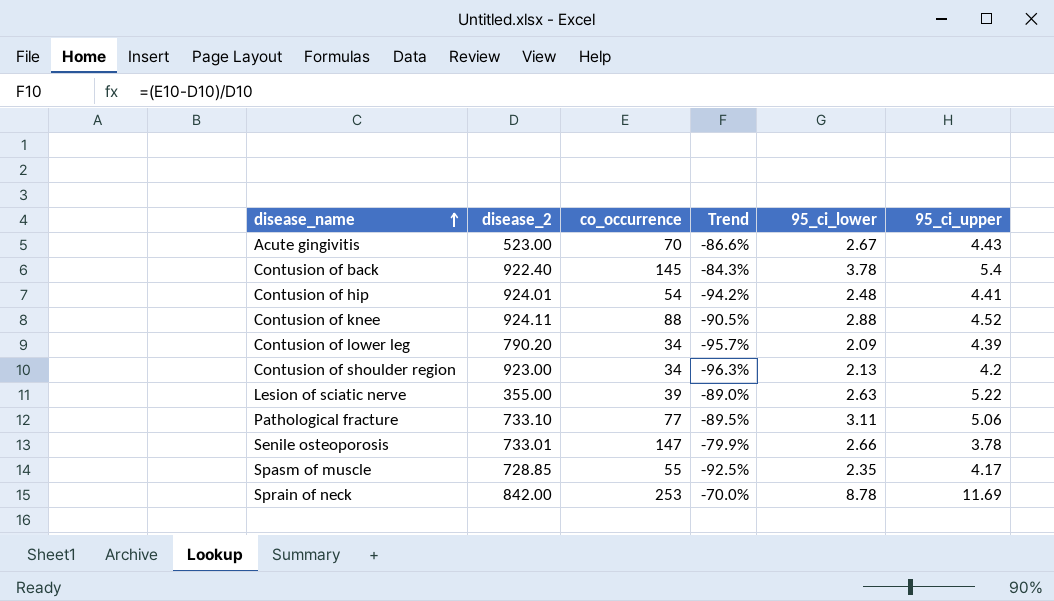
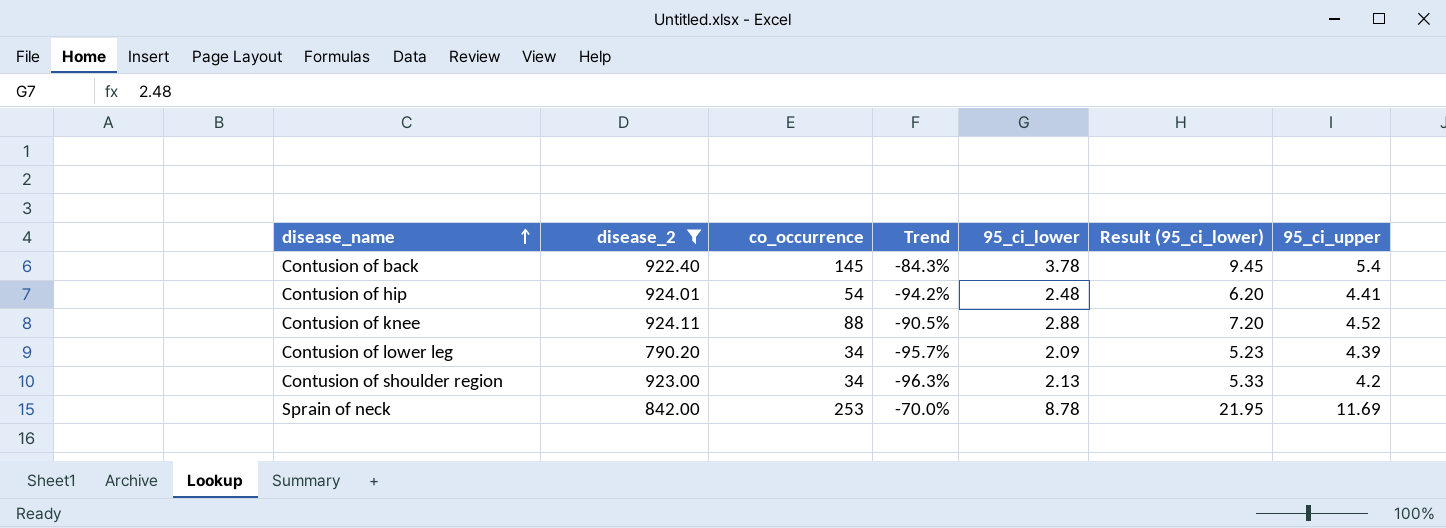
filter: none -> disease_2 >= 790.20
column Result (95_ci_lower) | formula: none -> [95_ci_lower] * 2.5

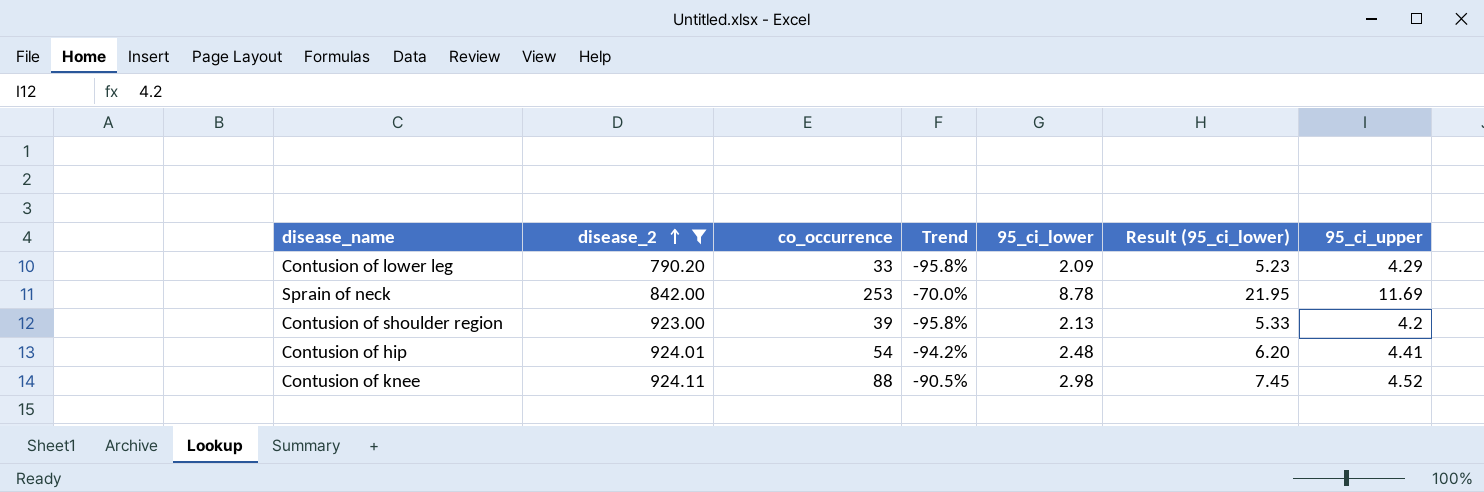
row order: disease_name ascending -> disease_2 ascending
row Contusion of back: 922.40 | 145 | -84.3% | 3.78 | 9.45 | 5.4 -> none
Contusion of lower leg | co_occurrence: 34 -> 33
Contusion of lower leg | Trend: -95.7% -> -95.8%
Contusion of lower leg | 95_ci_upper: 4.39 -> 4.29
Contusion of shoulder region | co_occurrence: 34 -> 39
Contusion of shoulder region | Trend: -96.3% -> -95.8%
Contusion of knee | 95_ci_lower: 2.88 -> 2.98
Contusion of knee | Result (95_ci_lower): 7.20 -> 7.45

